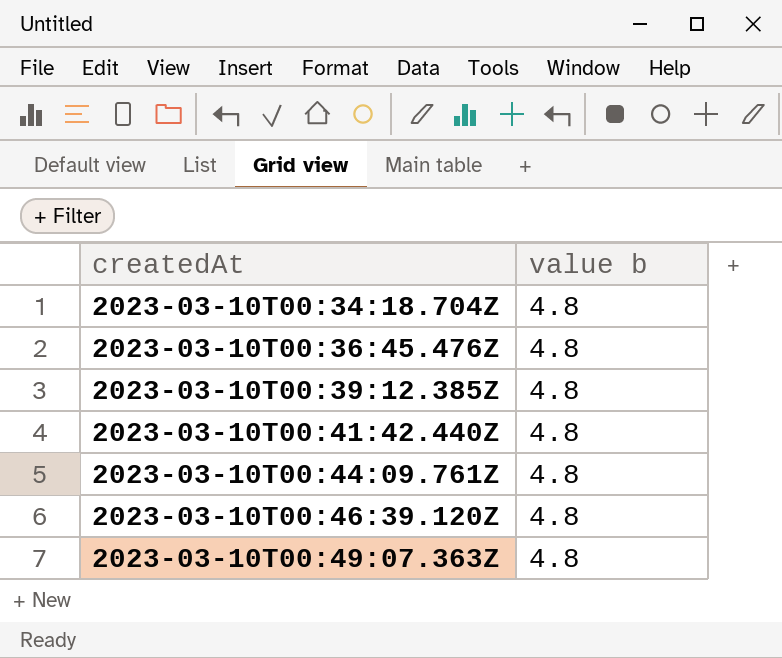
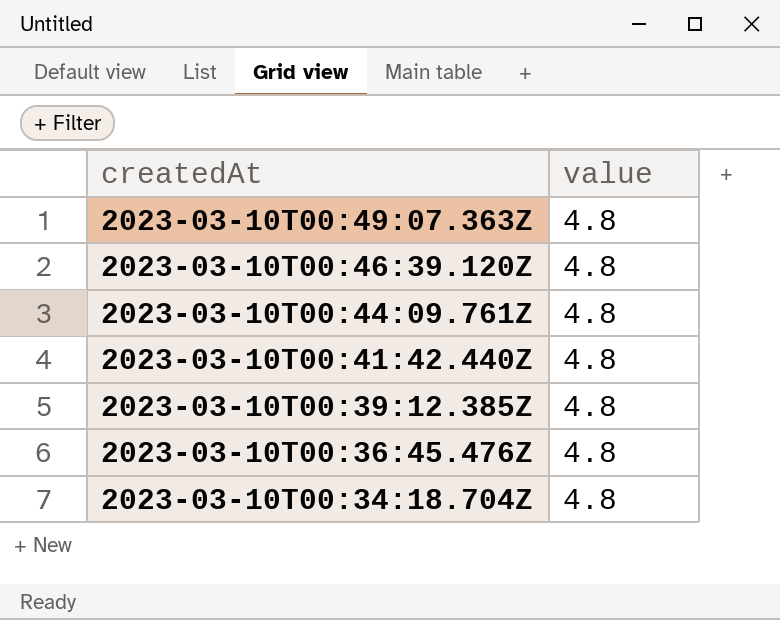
row order: createdAt ascending -> createdAt descending
column name: value b -> value

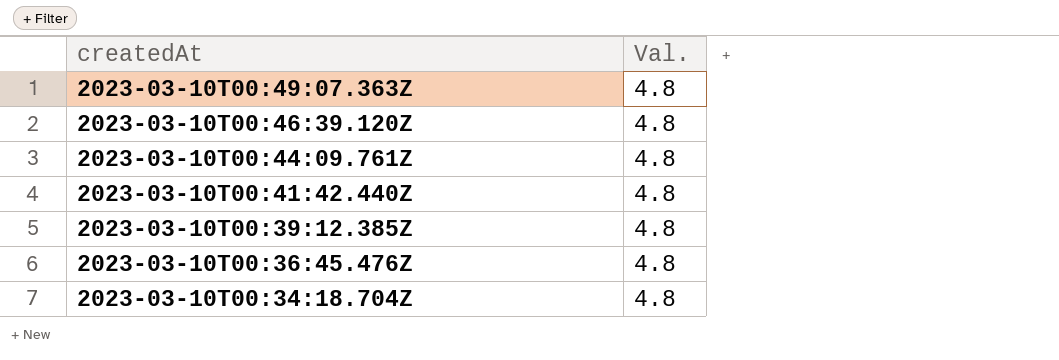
column name: value -> Val.

